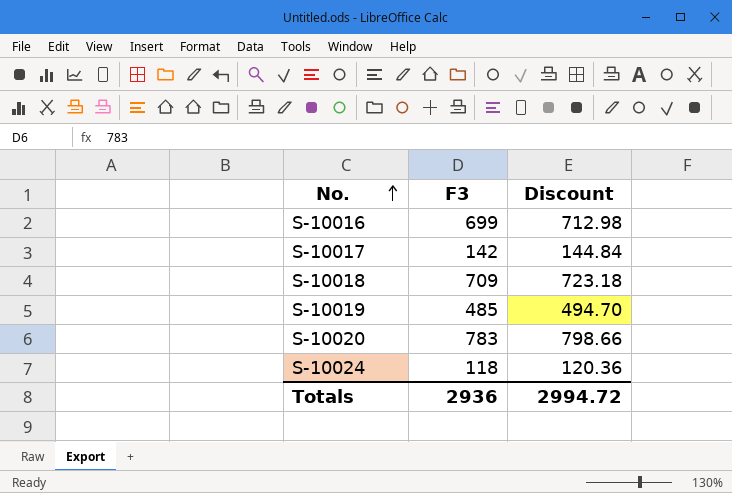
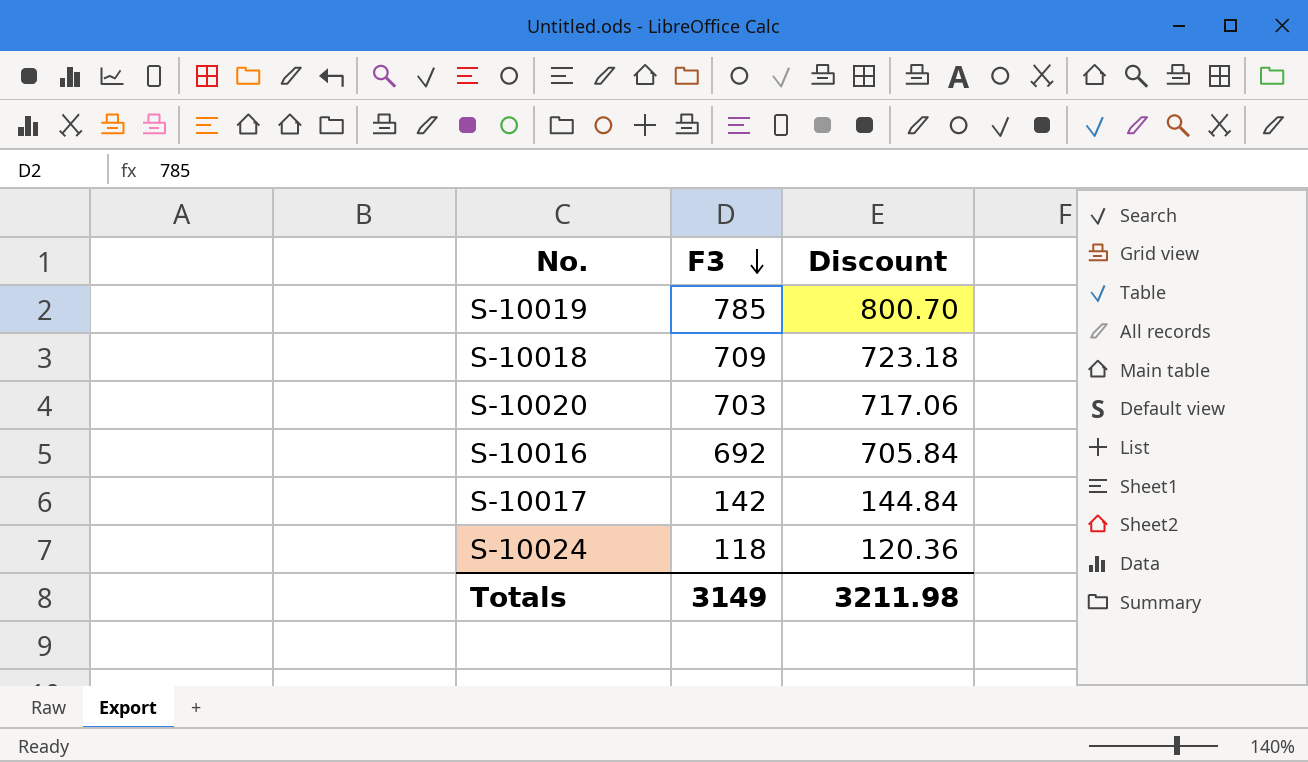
row order: No. ascending -> F3 descending
S-10019 | F3: 485 -> 785
S-10019 | Discount: 494.70 -> 800.70
S-10020 | F3: 783 -> 703
S-10020 | Discount: 798.66 -> 717.06
S-10016 | F3: 699 -> 692
S-10016 | Discount: 712.98 -> 705.84
Totals | F3: 2936 -> 3149
Totals | Discount: 2994.72 -> 3211.98

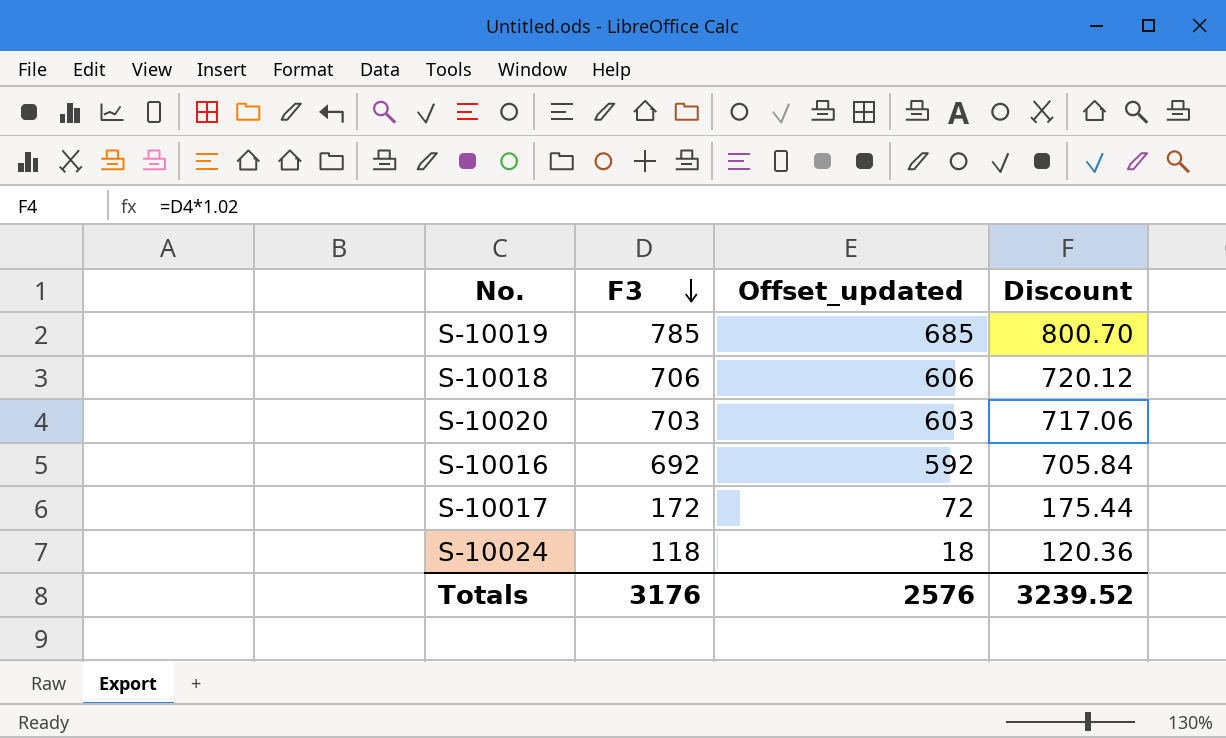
column Offset_updated | formula: none -> [F3] - 100
S-10018 | F3: 709 -> 706
S-10018 | Discount: 723.18 -> 720.12
S-10017 | F3: 142 -> 172
S-10017 | Discount: 144.84 -> 175.44
Totals | F3: 3149 -> 3176
Totals | Discount: 3211.98 -> 3239.52

